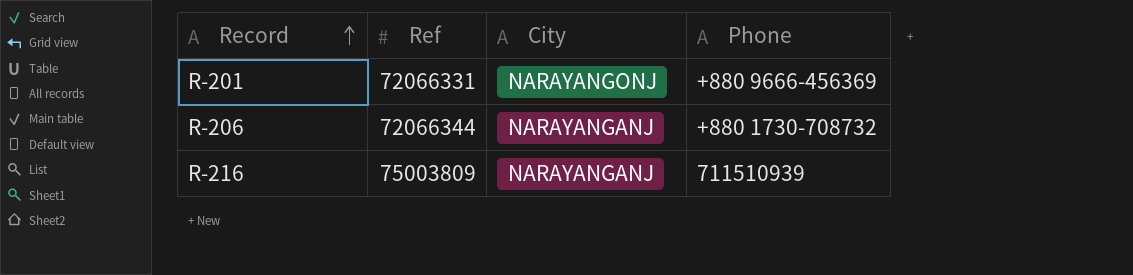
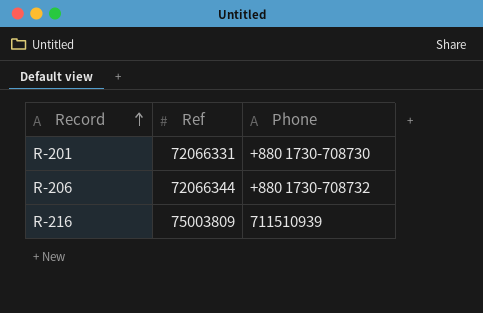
column City | position: 3 -> none
R-201 | Phone: +880 9666-456369 -> +880 1730-708730

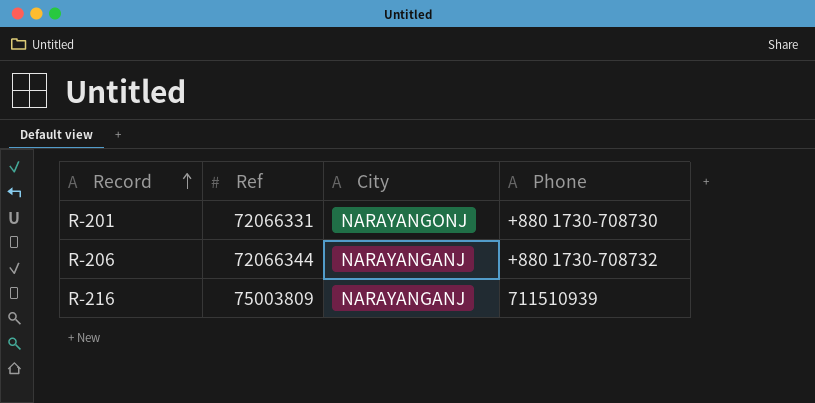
column City | position: none -> 3

